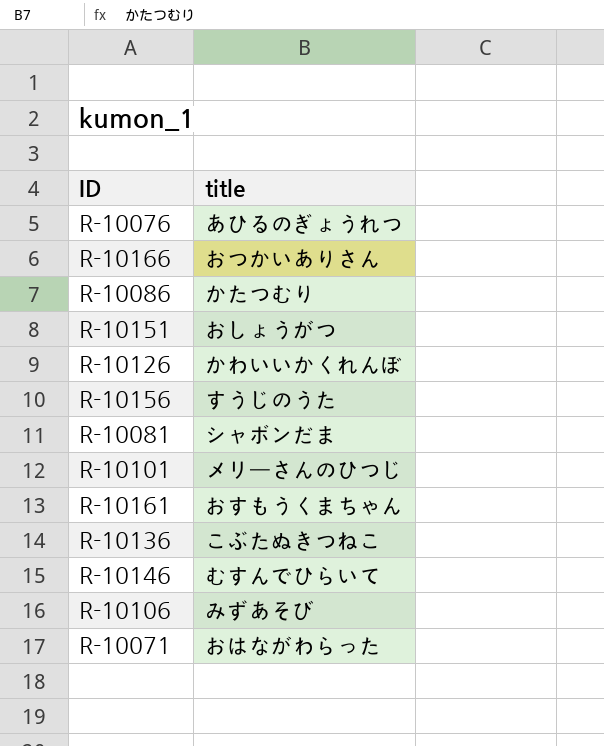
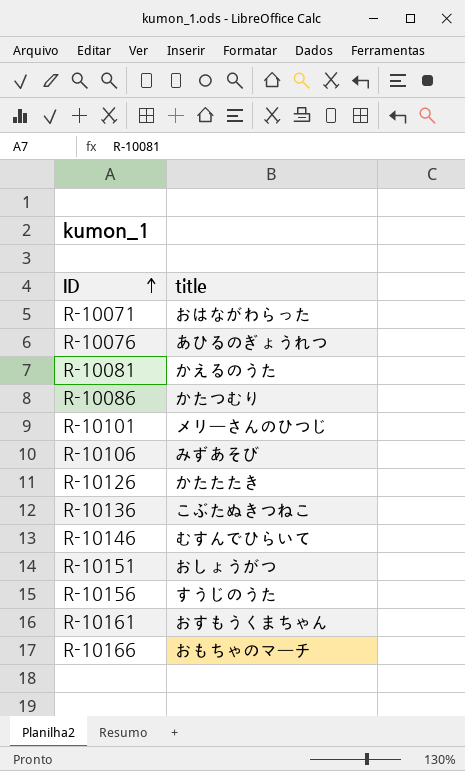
row order: none -> ID ascending
R-10081 | title: シャボンだま -> かえるのうた
R-10126 | title: かわいいかくれんぼ -> かたたたき
R-10166 | title: おつかいありさん -> おもちゃのマーチ

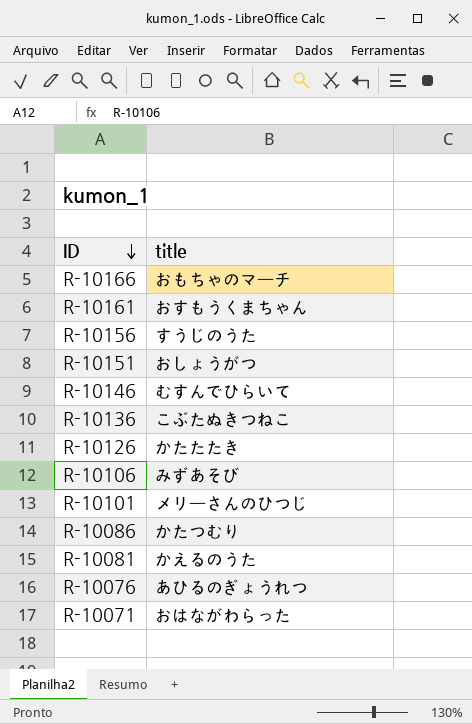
row order: ID ascending -> ID descending

